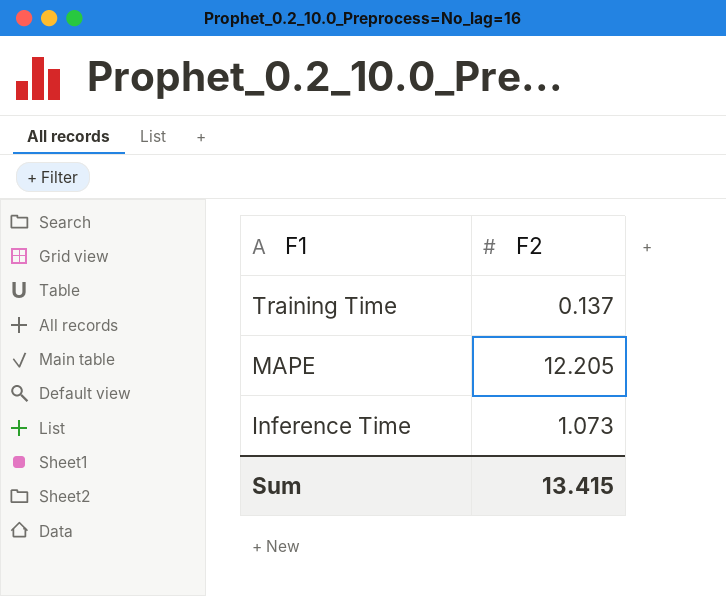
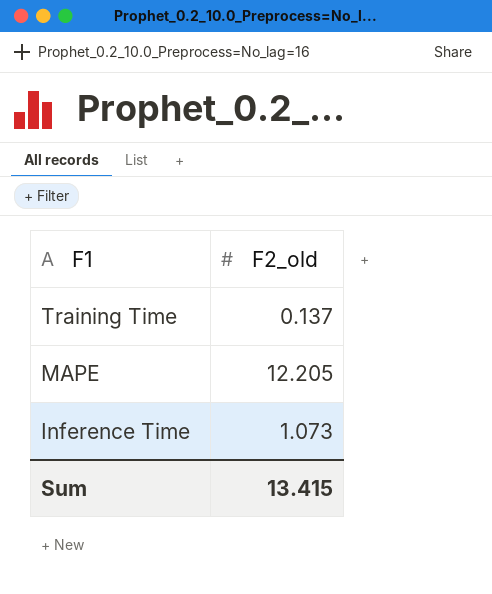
column name: F2 -> F2_old

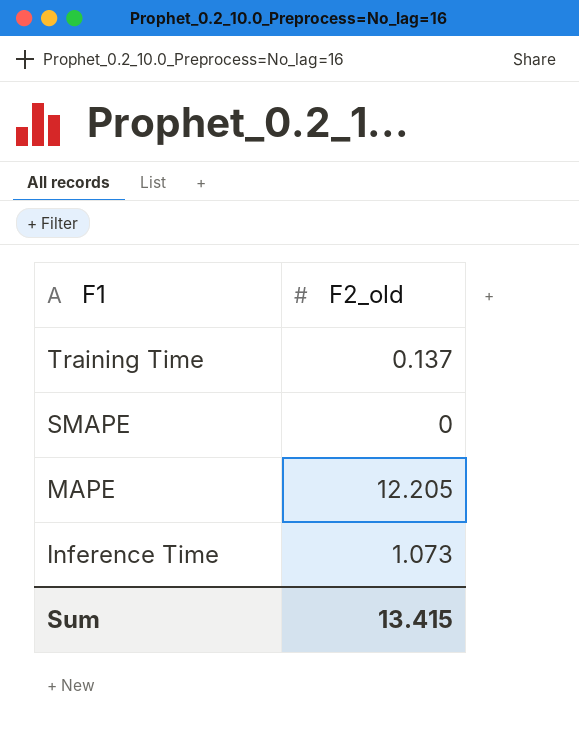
row SMAPE: none -> 0

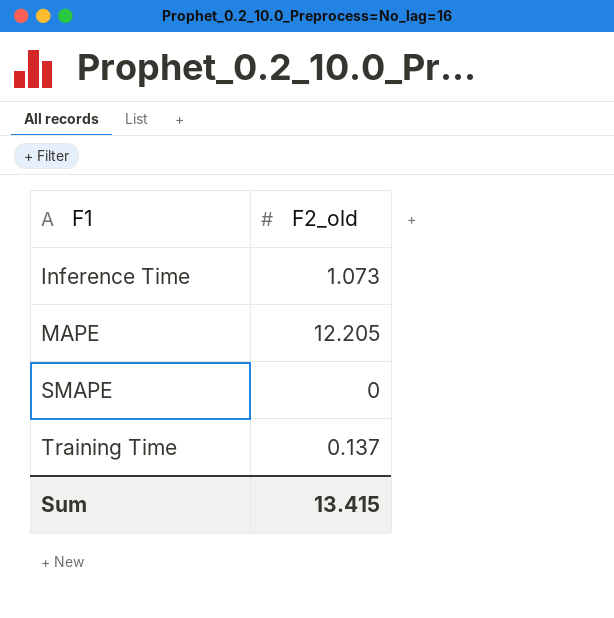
row order: F1 descending -> F1 ascending

